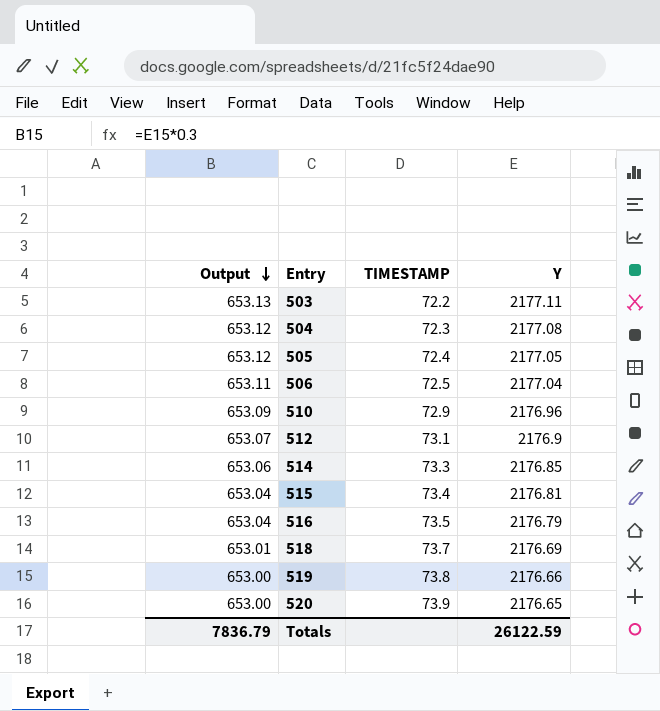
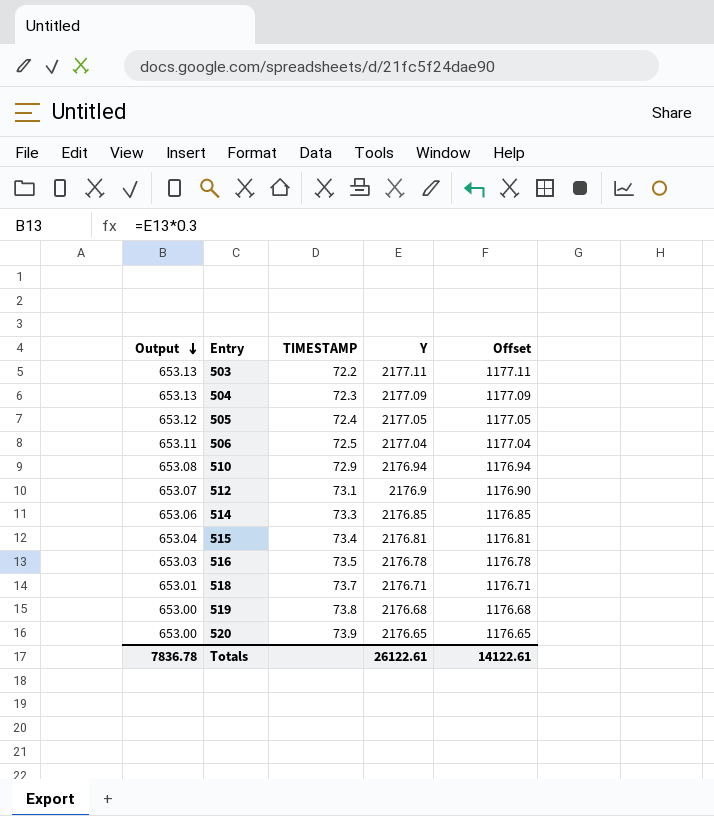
column Offset | formula: none -> [Y] - 1000
504 | Output: 653.12 -> 653.13
504 | Y: 2177.08 -> 2177.09
510 | Output: 653.09 -> 653.08
510 | Y: 2176.96 -> 2176.94
516 | Output: 653.04 -> 653.03
516 | Y: 2176.79 -> 2176.78
518 | Y: 2176.69 -> 2176.71
519 | Y: 2176.66 -> 2176.68
Totals | Output: 7836.79 -> 7836.78
Totals | Y: 26122.59 -> 26122.61

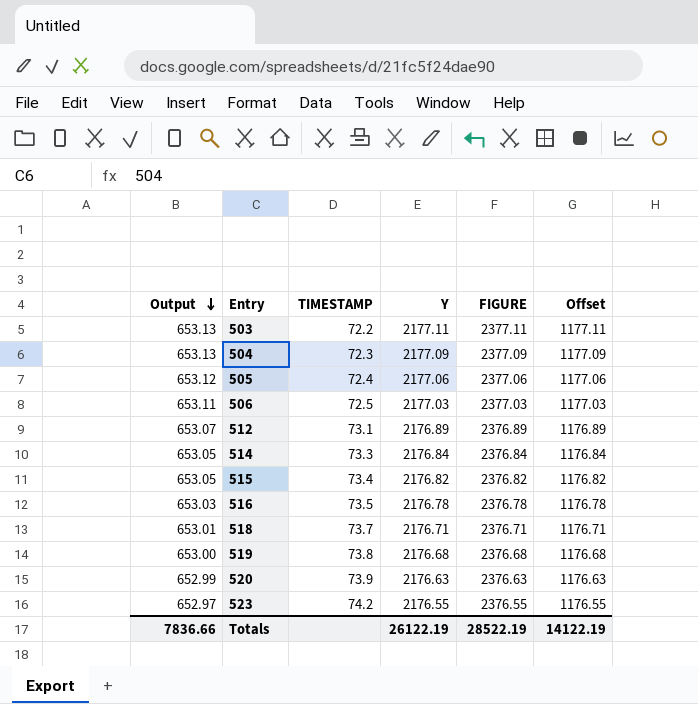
column FIGURE | formula: none -> [Y] + 200
row 510: 653.08 | 72.9 | 2176.94 | 1176.94 -> none
505 | Y: 2177.05 -> 2177.06
505 | Offset: 1177.05 -> 1177.06
506 | Y: 2177.04 -> 2177.03
506 | Offset: 1177.04 -> 1177.03
512 | Y: 2176.9 -> 2176.89
512 | Offset: 1176.90 -> 1176.89
514 | Output: 653.06 -> 653.05
514 | Y: 2176.85 -> 2176.84
514 | Offset: 1176.85 -> 1176.84
515 | Output: 653.04 -> 653.05
515 | Y: 2176.81 -> 2176.82
515 | Offset: 1176.81 -> 1176.82
520 | Output: 653.00 -> 652.99
520 | Y: 2176.65 -> 2176.63
520 | Offset: 1176.65 -> 1176.63
row 523: none -> 652.97 | 74.2 | 2176.55 | 2376.55 | 1176.55
Totals | Output: 7836.78 -> 7836.66
Totals | Y: 26122.61 -> 26122.19
Totals | Offset: 14122.61 -> 14122.19

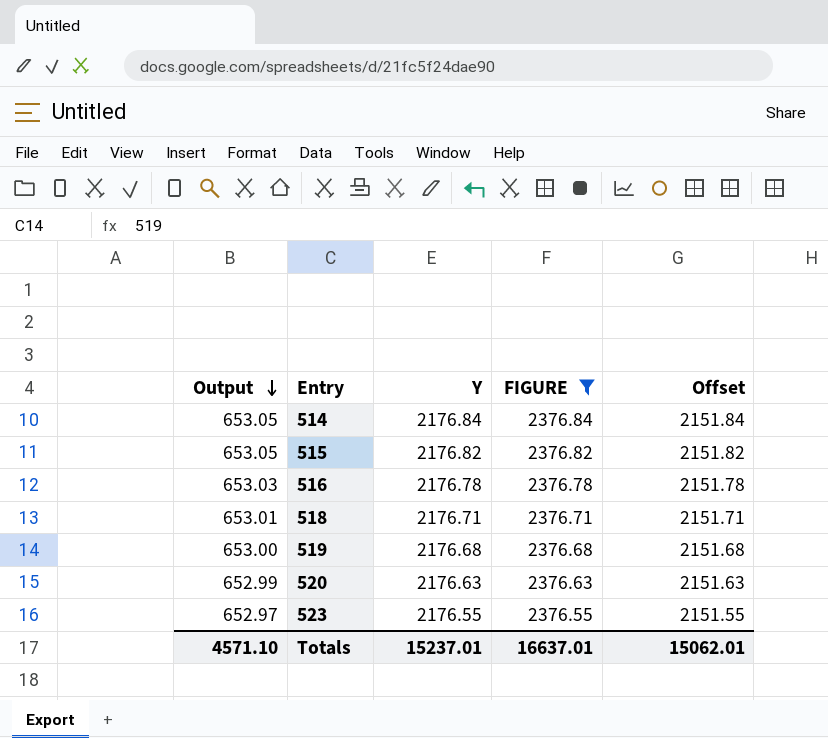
filter: none -> FIGURE <= 2376.84
column TIMESTAMP | position: 3 -> none
column Offset | formula: [Y] - 1000 -> [Y] - 25
Totals | Output: 7836.66 -> 4571.10
Totals | Y: 26122.19 -> 15237.01
Totals | FIGURE: 28522.19 -> 16637.01
Totals | Offset: 14122.19 -> 15062.01

